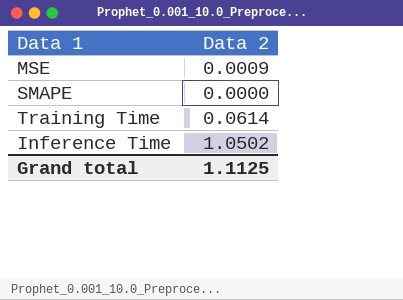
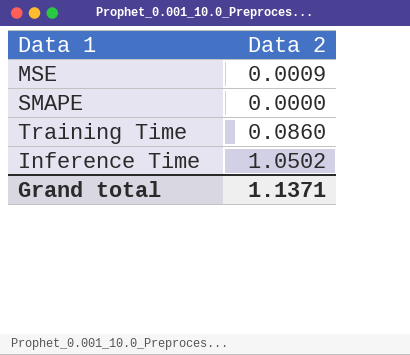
Training Time | Data 2: 0.0614 -> 0.0860
Grand total | Data 2: 1.1125 -> 1.1371

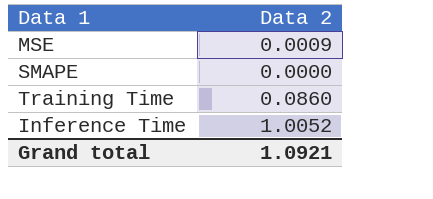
Inference Time | Data 2: 1.0502 -> 1.0052
Grand total | Data 2: 1.1371 -> 1.0921

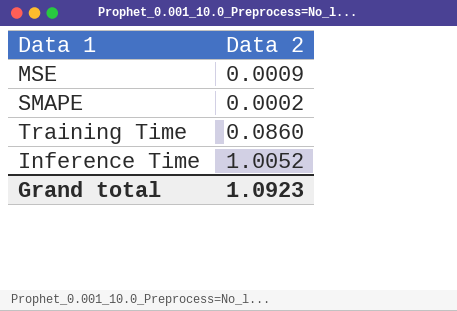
SMAPE | Data 2: 0.0000 -> 0.0002
Grand total | Data 2: 1.0921 -> 1.0923

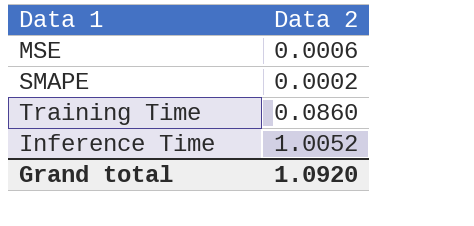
MSE | Data 2: 0.0009 -> 0.0006
Grand total | Data 2: 1.0923 -> 1.0920

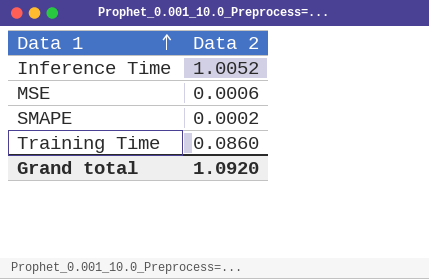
row order: none -> Data 1 ascending

